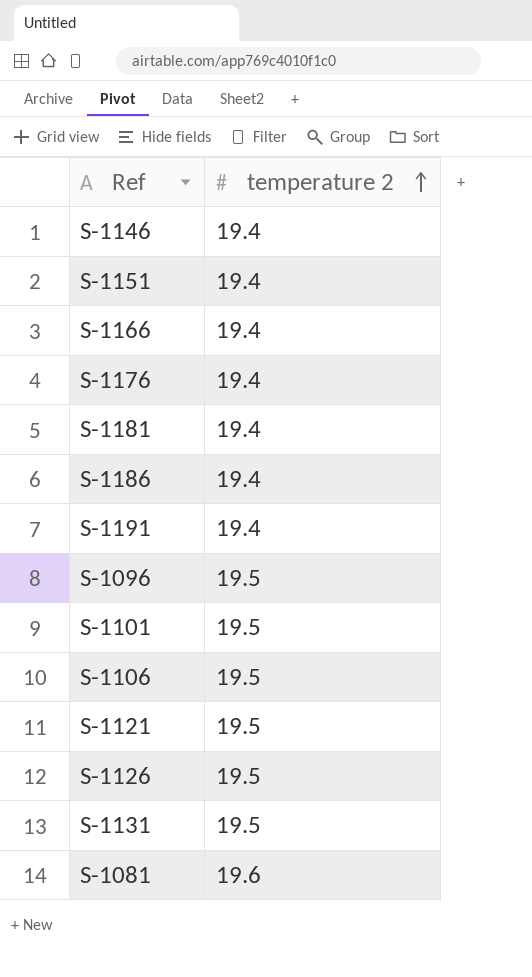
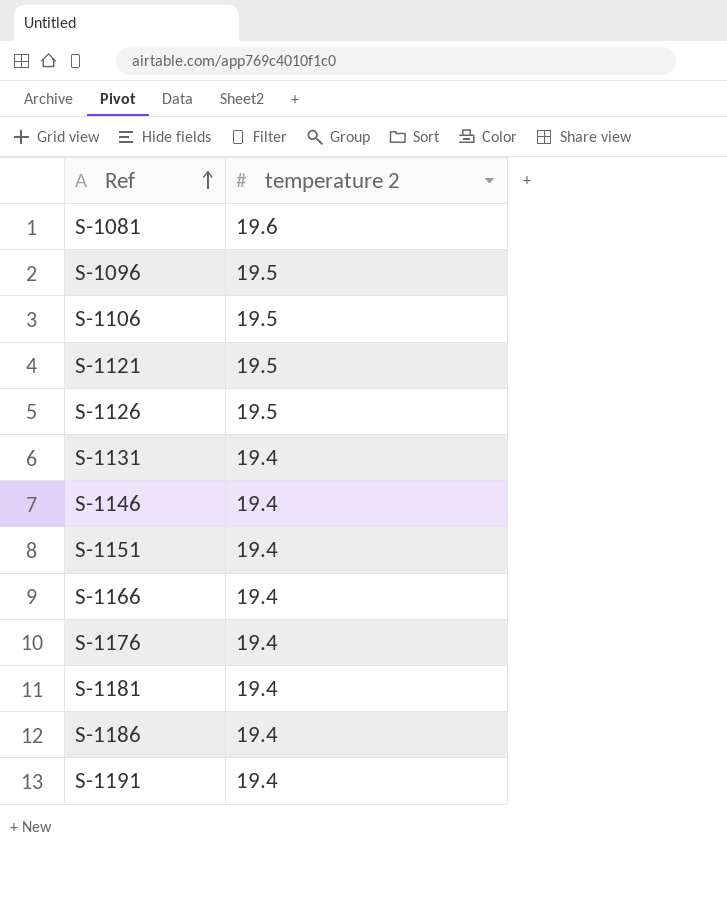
row order: temperature 2 ascending -> Ref ascending
row S-1101: 19.5 -> none
S-1131 | temperature 2: 19.5 -> 19.4

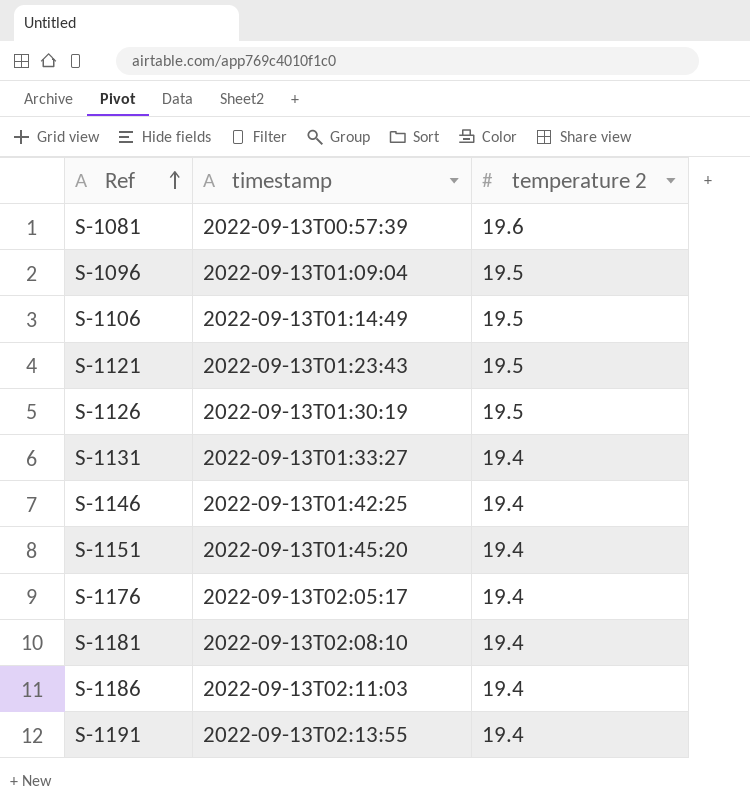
column timestamp | position: none -> 2
row S-1166: 19.4 -> none

